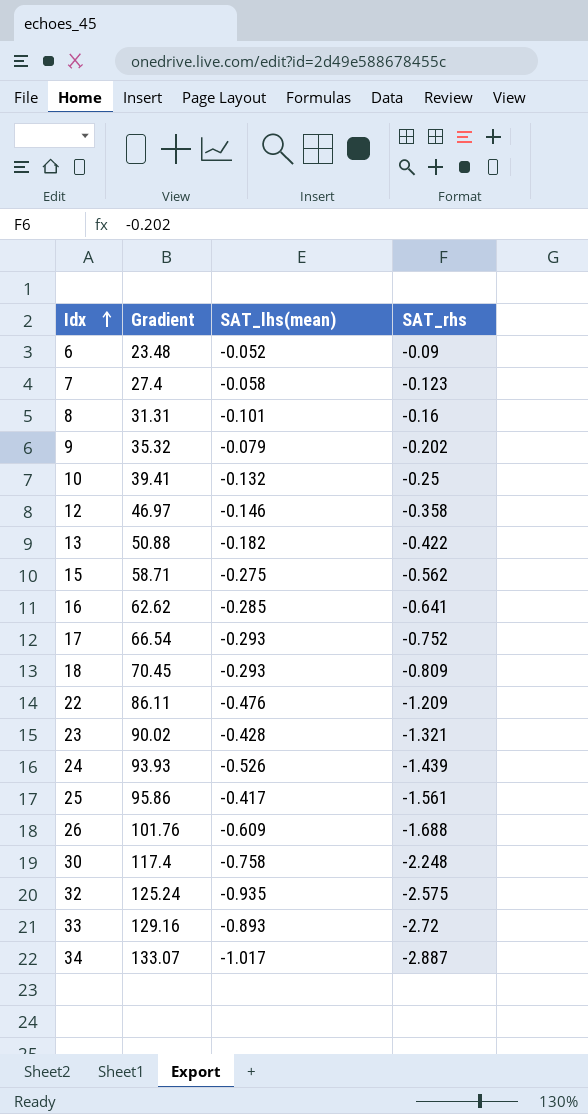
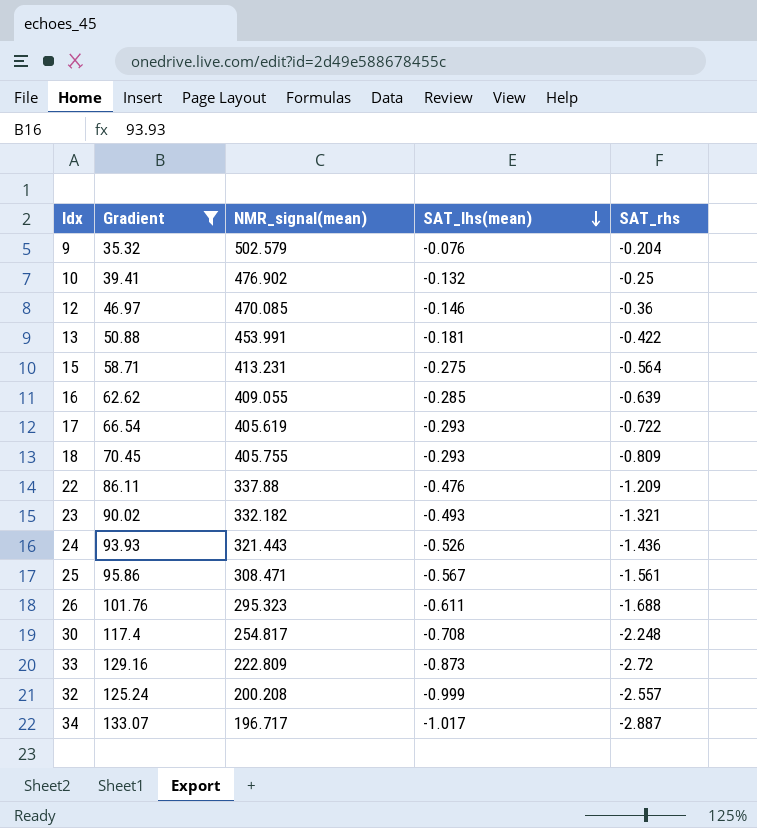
filter: none -> Gradient >= 35.32
row order: Idx ascending -> SAT_lhs(mean) descending
column NMR_signal(mean) | position: none -> 3
9 | SAT_lhs(mean): -0.079 -> -0.076
9 | SAT_rhs: -0.202 -> -0.204
12 | SAT_rhs: -0.358 -> -0.36
13 | SAT_lhs(mean): -0.182 -> -0.181
15 | SAT_rhs: -0.562 -> -0.564
16 | SAT_rhs: -0.641 -> -0.639
17 | SAT_rhs: -0.752 -> -0.722
23 | SAT_lhs(mean): -0.428 -> -0.493
24 | SAT_rhs: -1.439 -> -1.436
25 | SAT_lhs(mean): -0.417 -> -0.567
26 | SAT_lhs(mean): -0.609 -> -0.611
30 | SAT_lhs(mean): -0.758 -> -0.708
33 | SAT_lhs(mean): -0.893 -> -0.873
32 | SAT_lhs(mean): -0.935 -> -0.999
32 | SAT_rhs: -2.575 -> -2.557

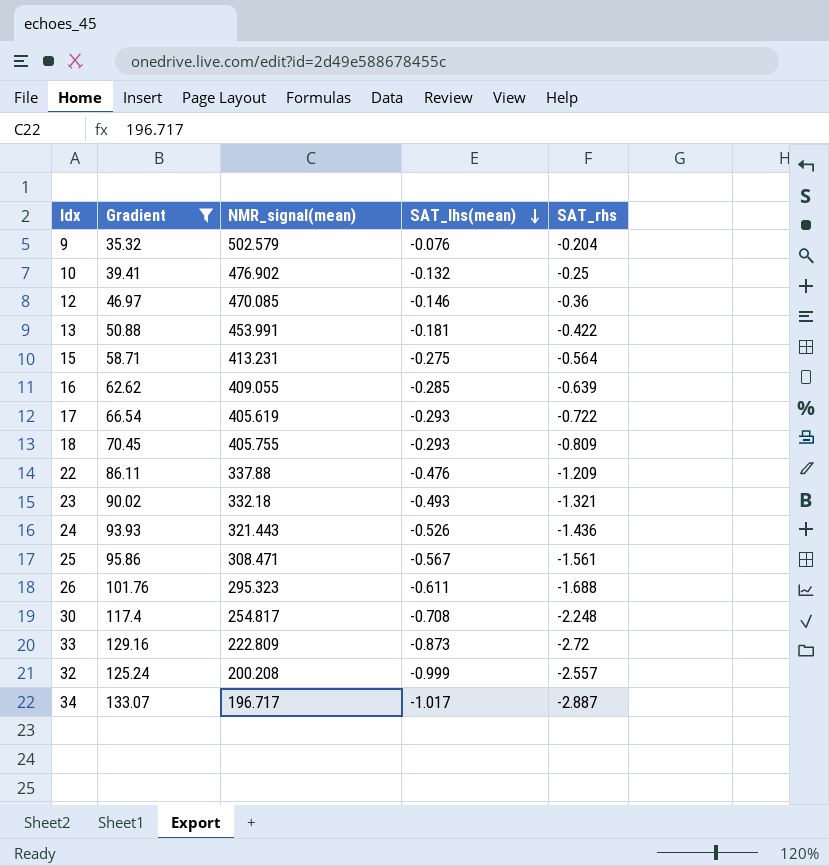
23 | NMR_signal(mean): 332.182 -> 332.18

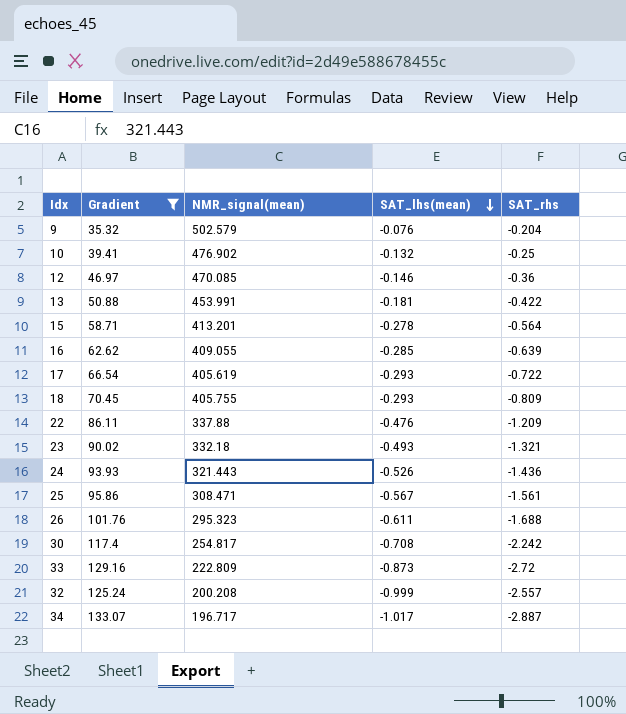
15 | NMR_signal(mean): 413.231 -> 413.201
15 | SAT_lhs(mean): -0.275 -> -0.278
30 | SAT_rhs: -2.248 -> -2.242

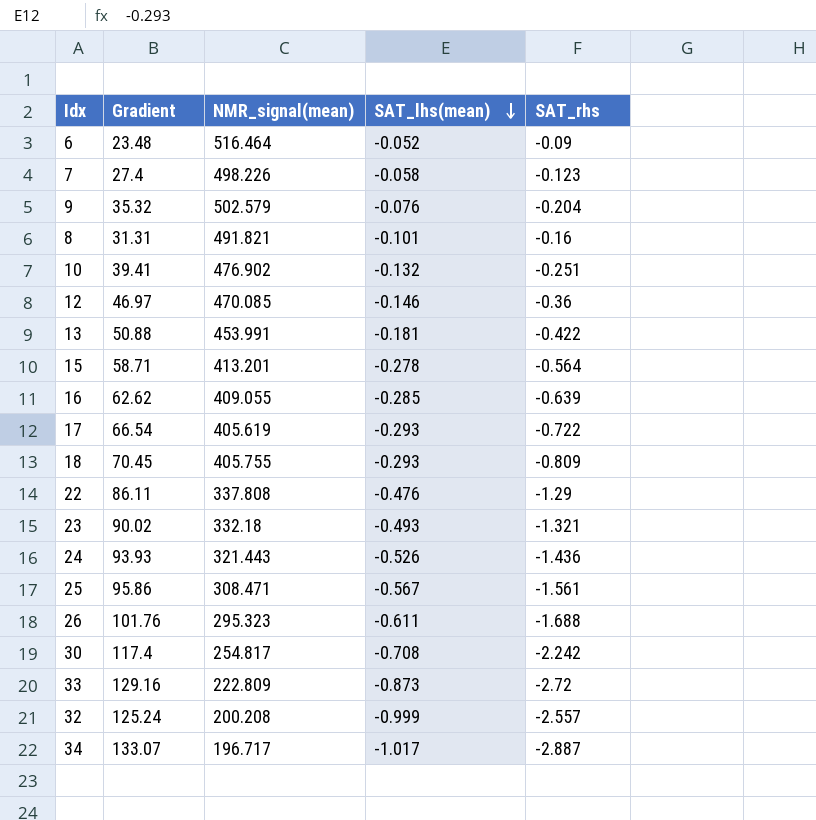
filter: Gradient >= 35.32 -> none
10 | SAT_rhs: -0.25 -> -0.251
22 | NMR_signal(mean): 337.88 -> 337.808
22 | SAT_rhs: -1.209 -> -1.29

